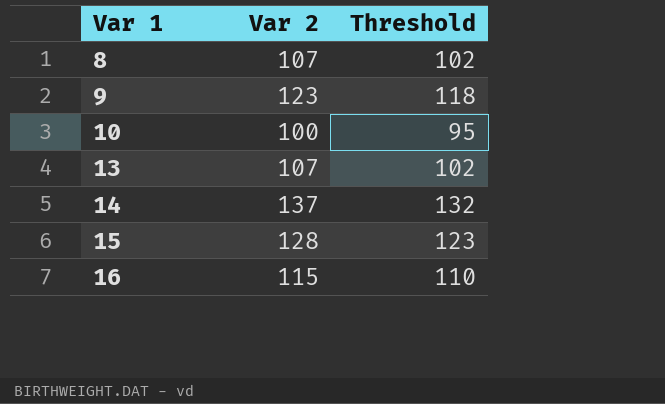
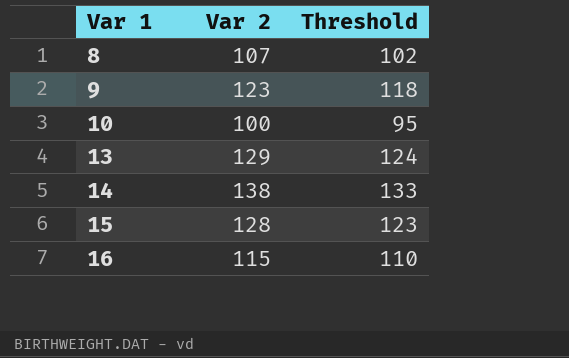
13 | Var 2: 107 -> 129
13 | Threshold: 102 -> 124
14 | Var 2: 137 -> 138
14 | Threshold: 132 -> 133

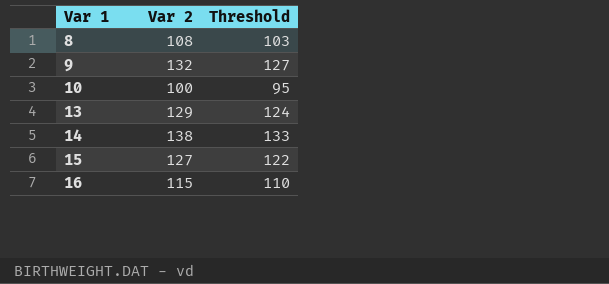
8 | Var 2: 107 -> 108
8 | Threshold: 102 -> 103
9 | Var 2: 123 -> 132
9 | Threshold: 118 -> 127
15 | Var 2: 128 -> 127
15 | Threshold: 123 -> 122

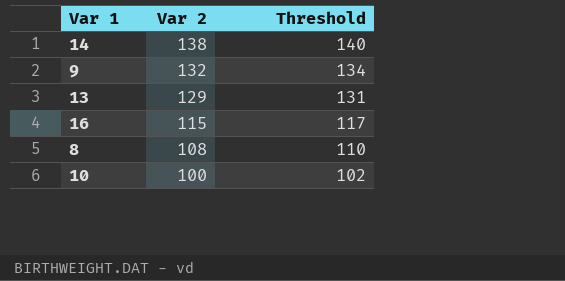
row order: Var 1 ascending -> Var 2 descending
column Threshold | formula: [Var 2] - 5 -> [Var 2] + 2
row 15: 127 | 122 -> none

